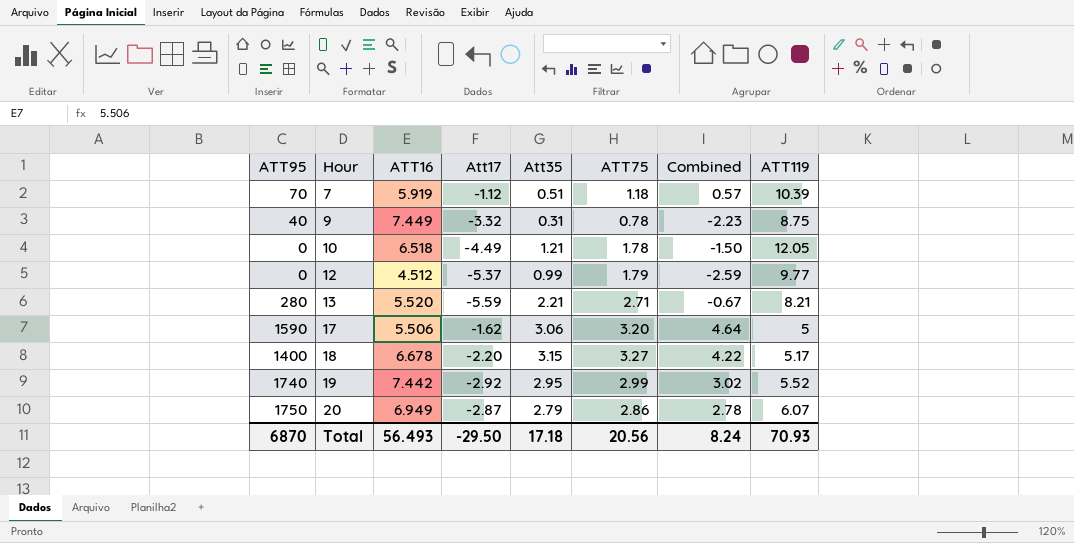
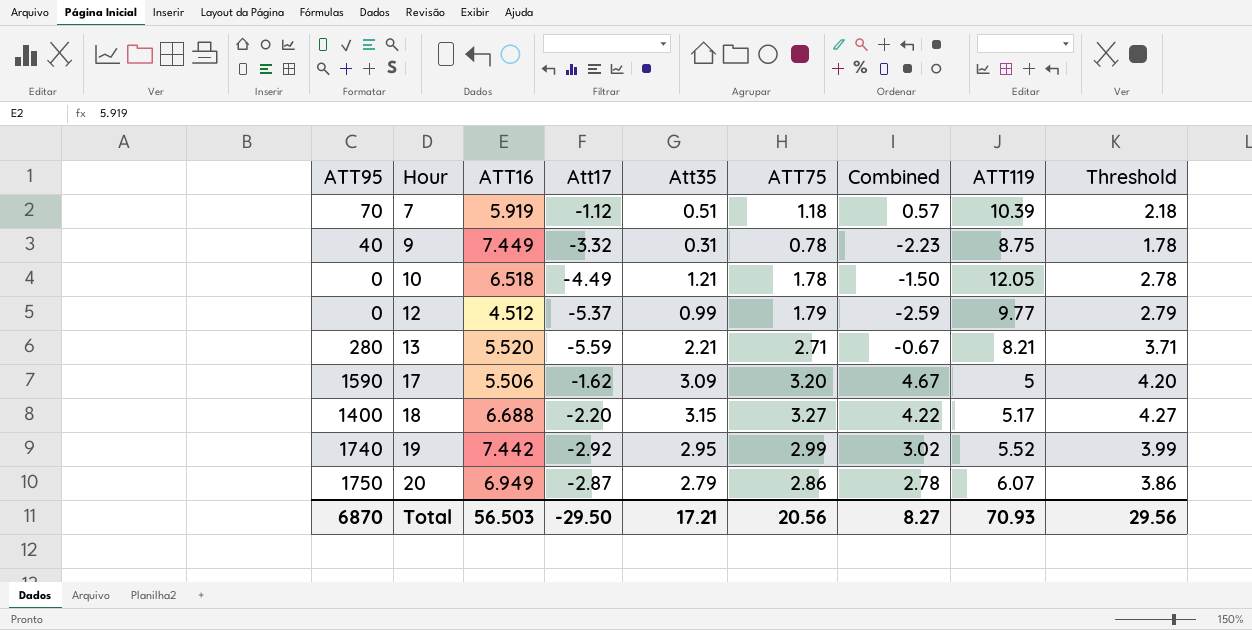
column Threshold | formula: none -> [ATT75] + 1
17 | Att35: 3.06 -> 3.09
17 | Combined: 4.64 -> 4.67
18 | ATT16: 6.678 -> 6.688
Total | ATT16: 56.493 -> 56.503
Total | Att35: 17.18 -> 17.21
Total | Combined: 8.24 -> 8.27

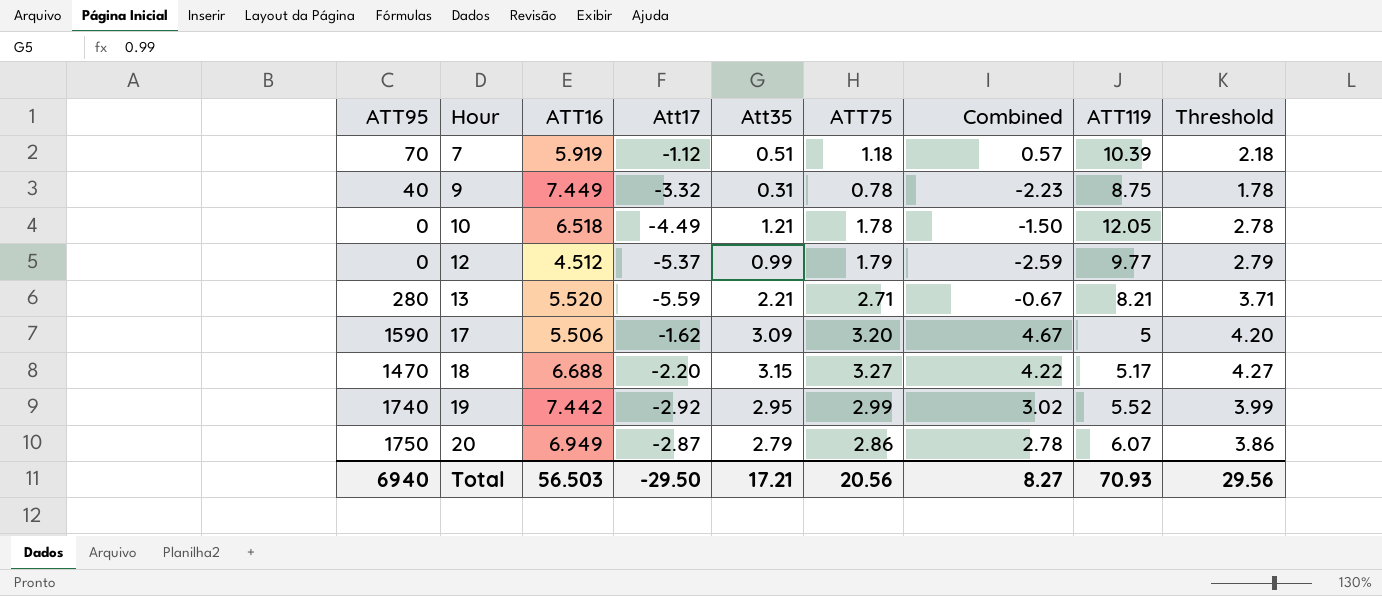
18 | ATT95: 1400 -> 1470
Total | ATT95: 6870 -> 6940

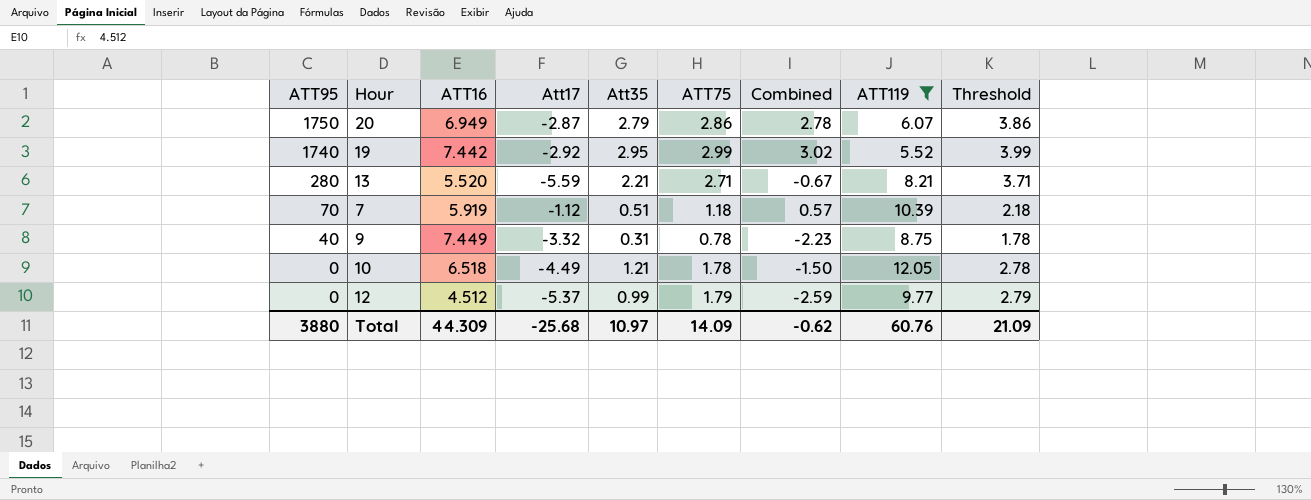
filter: none -> ATT119 >= 5.52
row order: Hour ascending -> ATT95 descending
Total | ATT95: 6940 -> 3880
Total | ATT16: 56.503 -> 44.309
Total | Att17: -29.50 -> -25.68
Total | Att35: 17.21 -> 10.97
Total | ATT75: 20.56 -> 14.09
Total | Combined: 8.27 -> -0.62
Total | ATT119: 70.93 -> 60.76
Total | Threshold: 29.56 -> 21.09

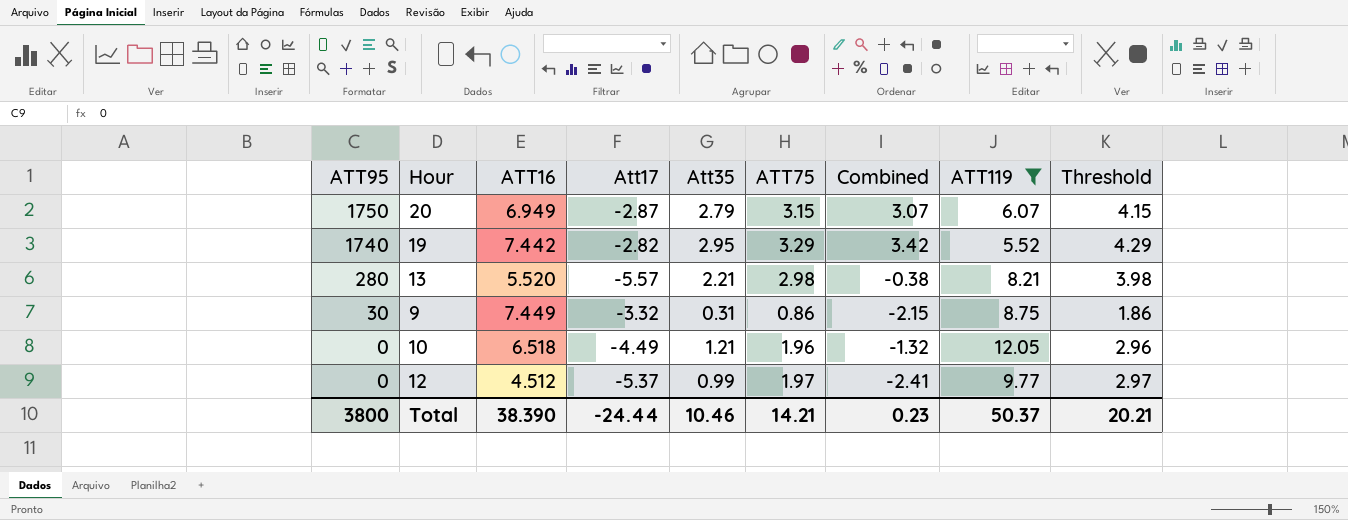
row 7: 70 | 5.919 | -1.12 | 0.51 | 1.18 | 0.57 | 10.39 | 2.18 -> none
20 | ATT75: 2.86 -> 3.15
20 | Combined: 2.78 -> 3.07
20 | Threshold: 3.86 -> 4.15
19 | Att17: -2.92 -> -2.82
19 | ATT75: 2.99 -> 3.29
19 | Combined: 3.02 -> 3.42
19 | Threshold: 3.99 -> 4.29
13 | Att17: -5.59 -> -5.57
13 | ATT75: 2.71 -> 2.98
13 | Combined: -0.67 -> -0.38
13 | Threshold: 3.71 -> 3.98
9 | ATT95: 40 -> 30
9 | ATT75: 0.78 -> 0.86
9 | Combined: -2.23 -> -2.15
9 | Threshold: 1.78 -> 1.86
10 | ATT75: 1.78 -> 1.96
10 | Combined: -1.50 -> -1.32
10 | Threshold: 2.78 -> 2.96
12 | ATT75: 1.79 -> 1.97
12 | Combined: -2.59 -> -2.41
12 | Threshold: 2.79 -> 2.97
Total | ATT95: 3880 -> 3800
Total | ATT16: 44.309 -> 38.390
Total | Att17: -25.68 -> -24.44
Total | Att35: 10.97 -> 10.46
Total | ATT75: 14.09 -> 14.21
Total | Combined: -0.62 -> 0.23
Total | ATT119: 60.76 -> 50.37
Total | Threshold: 21.09 -> 20.21

